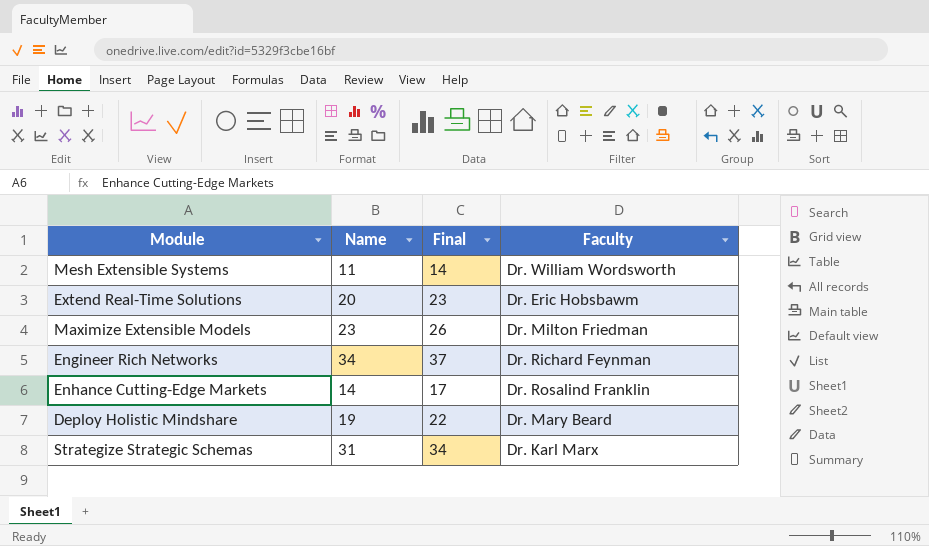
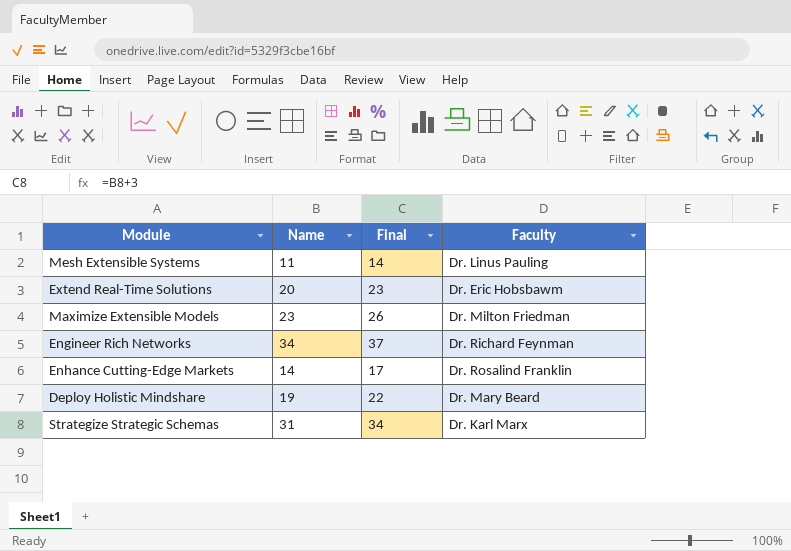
Mesh Extensible Systems | Faculty: Dr. William Wordsworth -> Dr. Linus Pauling

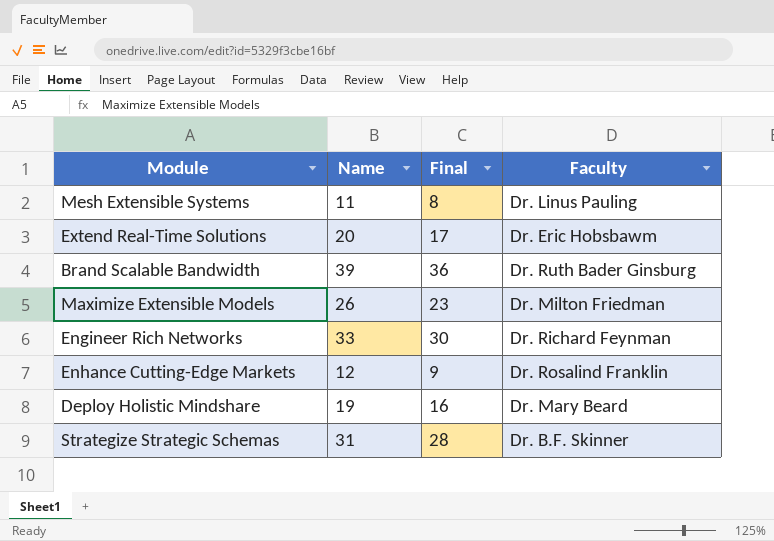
column Final | formula: [Name] + 3 -> [Name] - 3
row Brand Scalable Bandwidth: none -> 39 | 36 | Dr. Ruth Bader Ginsburg
Maximize Extensible Models | Name: 23 -> 26
Engineer Rich Networks | Name: 34 -> 33
Enhance Cutting-Edge Markets | Name: 14 -> 12
Strategize Strategic Schemas | Faculty: Dr. Karl Marx -> Dr. B.F. Skinner

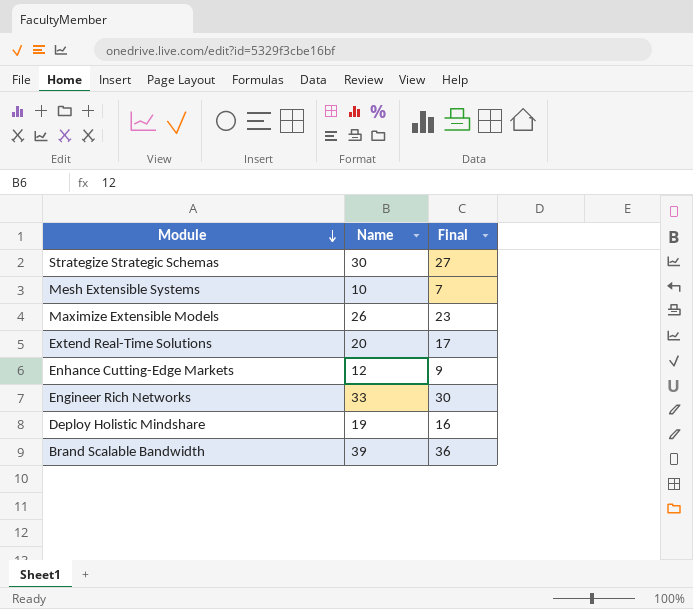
row order: none -> Module descending
column Faculty | position: 4 -> none
Strategize Strategic Schemas | Name: 31 -> 30
Strategize Strategic Schemas | Final: 28 -> 27
Mesh Extensible Systems | Name: 11 -> 10
Mesh Extensible Systems | Final: 8 -> 7

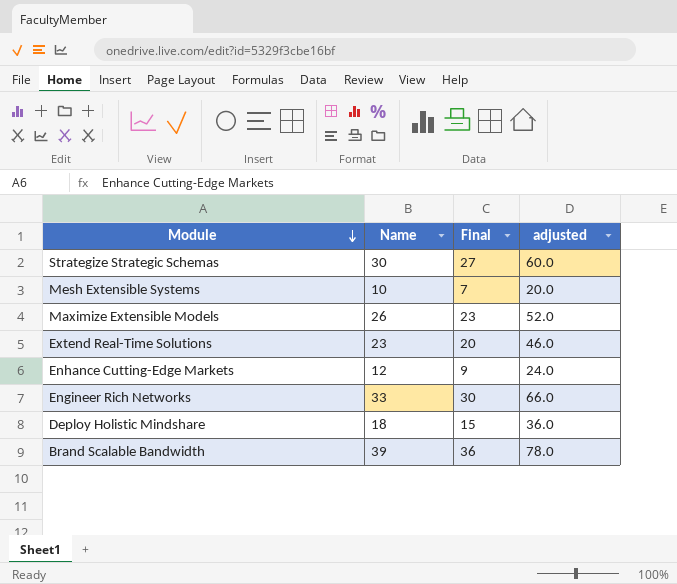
column adjusted | formula: none -> [Name] * 2
Extend Real-Time Solutions | Name: 20 -> 23
Extend Real-Time Solutions | Final: 17 -> 20
Deploy Holistic Mindshare | Name: 19 -> 18
Deploy Holistic Mindshare | Final: 16 -> 15

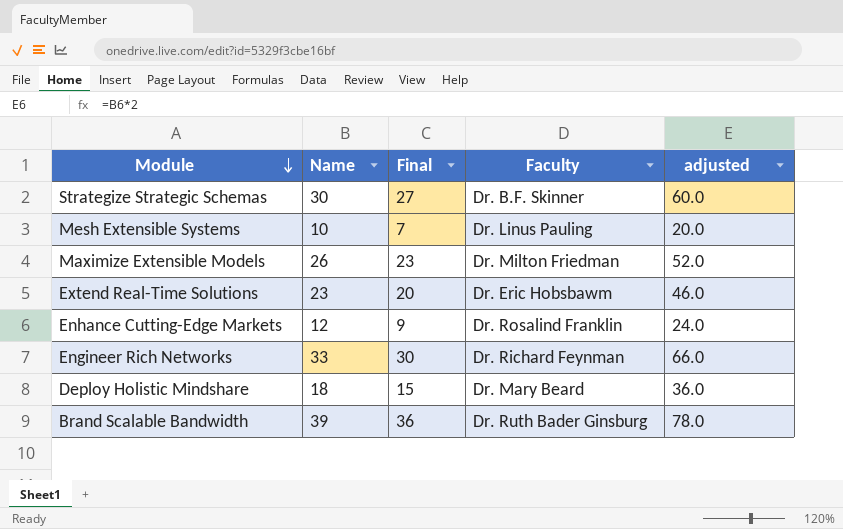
column Faculty | position: none -> 4

